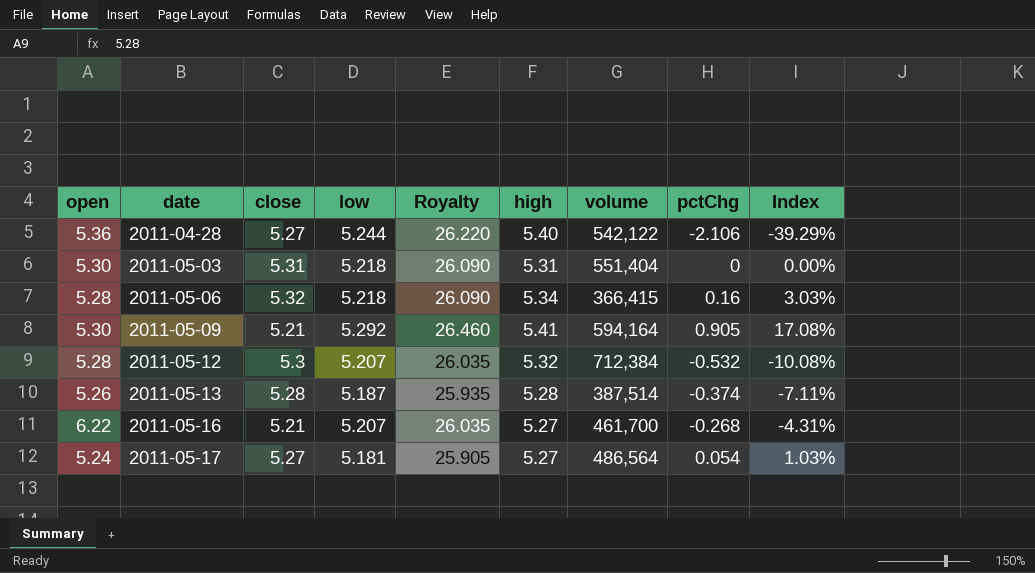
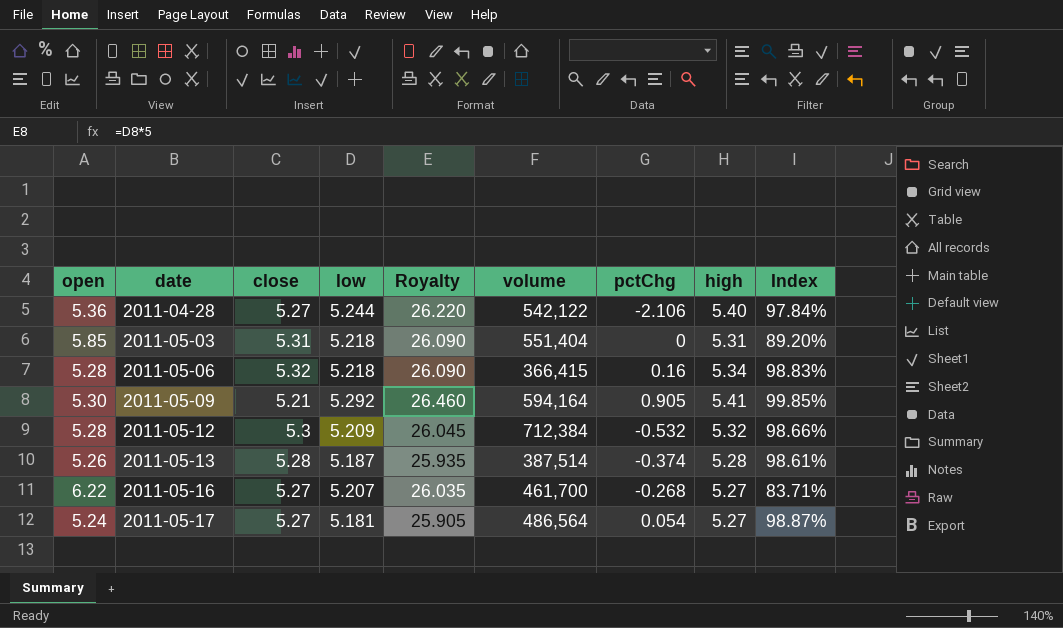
column high | position: 6 -> 8
column Index | formula: [pctChg] / [open] -> [low] / [open]
2011-05-03 | open: 5.30 -> 5.85
2011-05-12 | low: 5.207 -> 5.209
2011-05-12 | Royalty: 26.035 -> 26.045
2011-05-16 | close: 5.21 -> 5.27

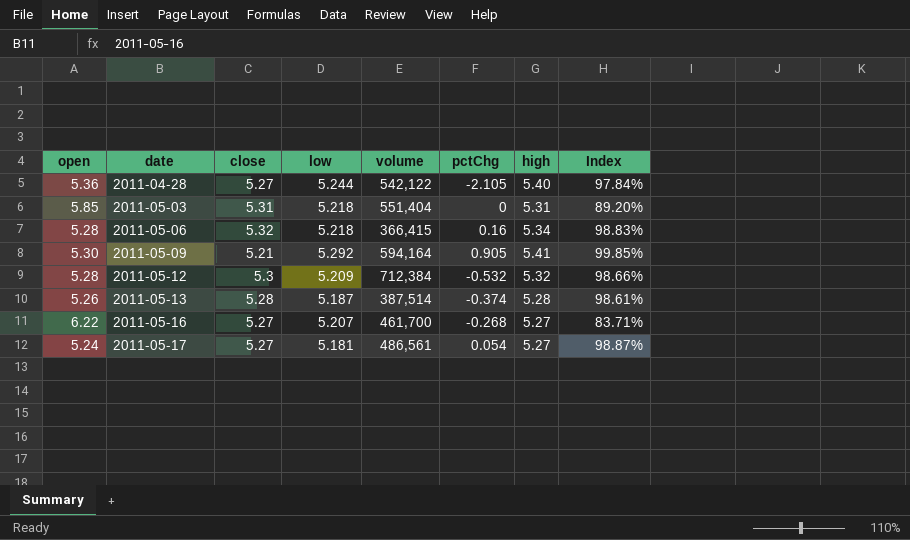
column Royalty | formula: [low] * 5 -> none
2011-04-28 | pctChg: -2.106 -> -2.105
2011-05-17 | volume: 486,564 -> 486,561

